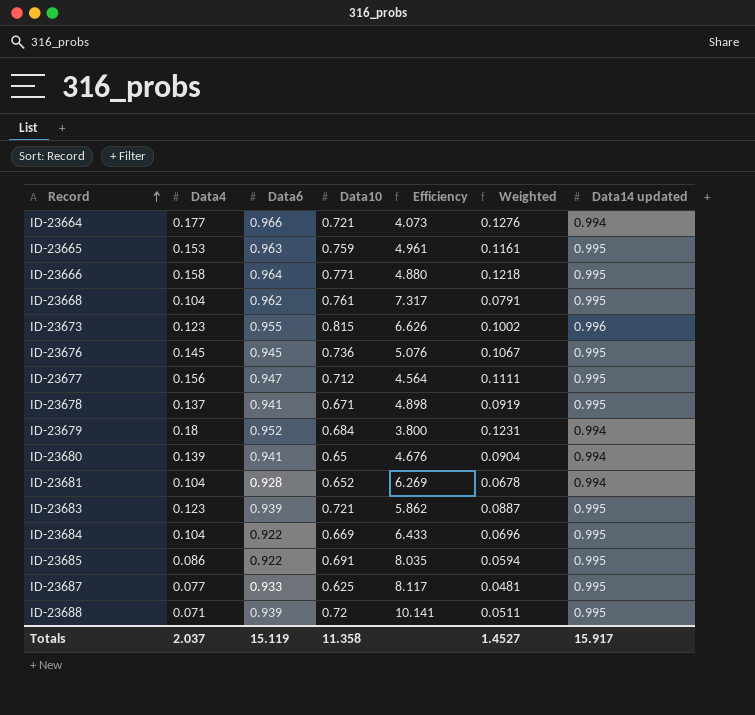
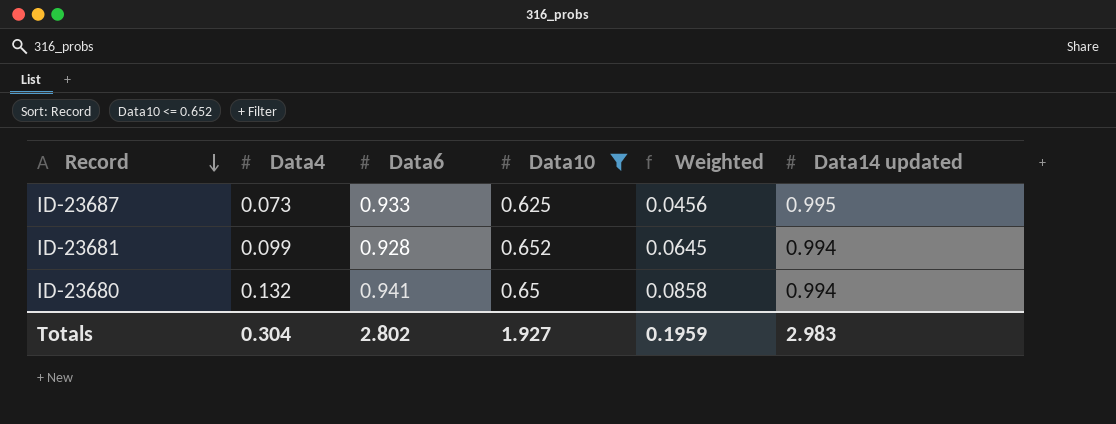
filter: none -> Data10 <= 0.652
row order: Record ascending -> Record descending
column Efficiency | formula: [Data10] / [Data4] -> none
ID-23687 | Data4: 0.077 -> 0.073
ID-23687 | Weighted: 0.0481 -> 0.0456
ID-23681 | Data4: 0.104 -> 0.099
ID-23681 | Weighted: 0.0678 -> 0.0645
ID-23680 | Data4: 0.139 -> 0.132
ID-23680 | Weighted: 0.0904 -> 0.0858
Totals | Data4: 2.037 -> 0.304
Totals | Data6: 15.119 -> 2.802
Totals | Data10: 11.358 -> 1.927
Totals | Weighted: 1.4527 -> 0.1959
Totals | Data14 updated: 15.917 -> 2.983

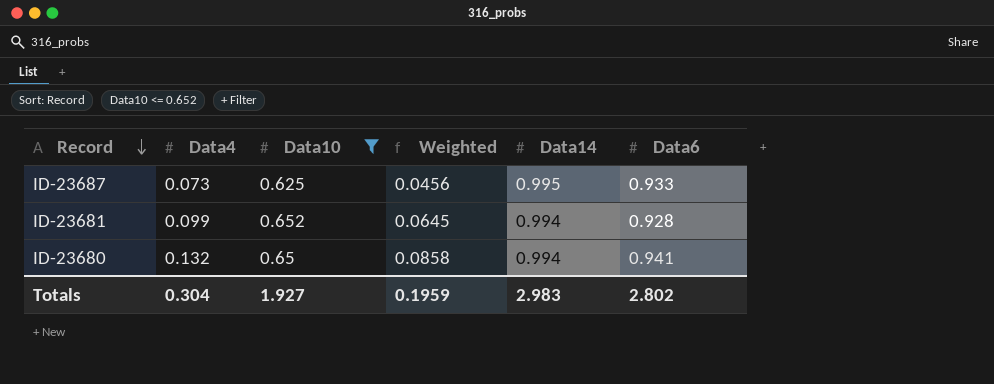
column name: Data14 updated -> Data14
column Data6 | position: 3 -> 6

